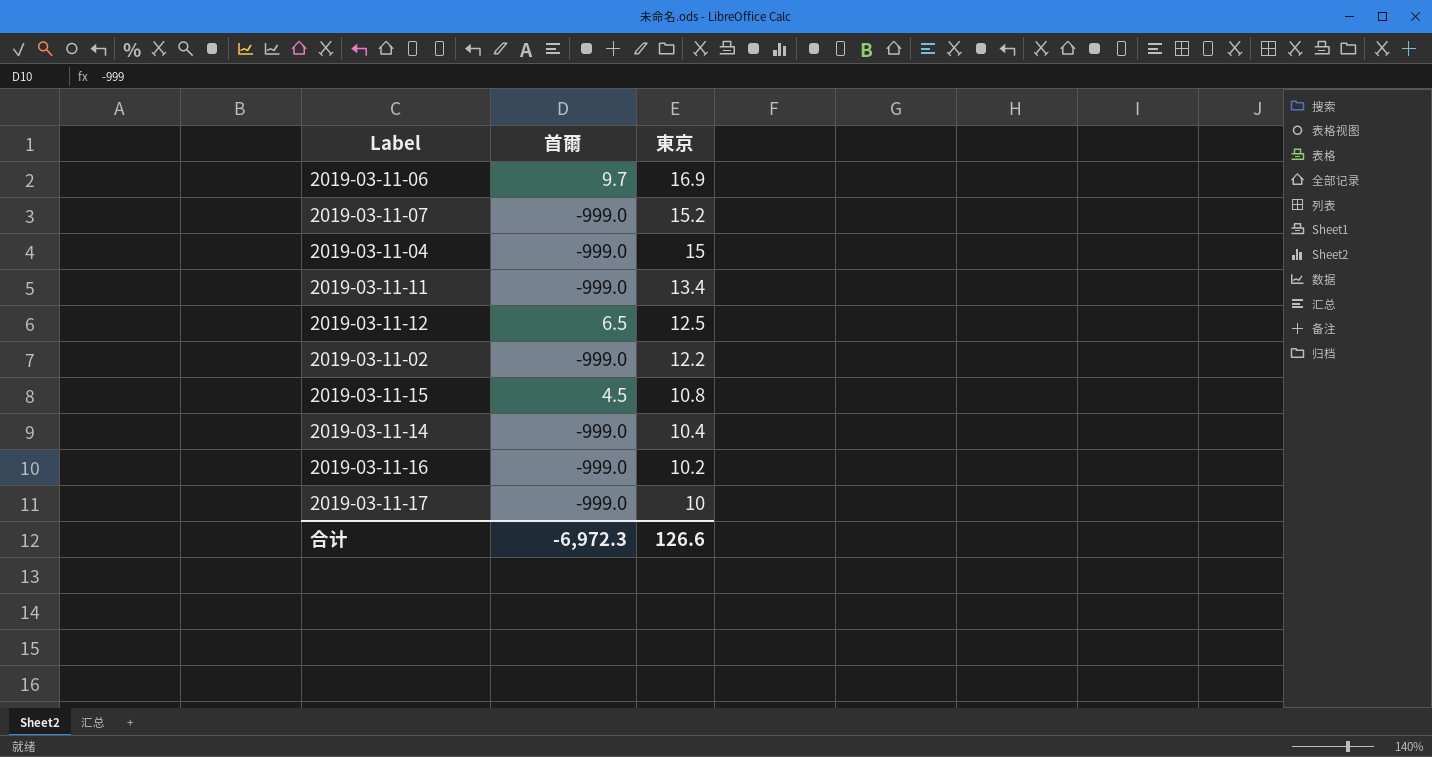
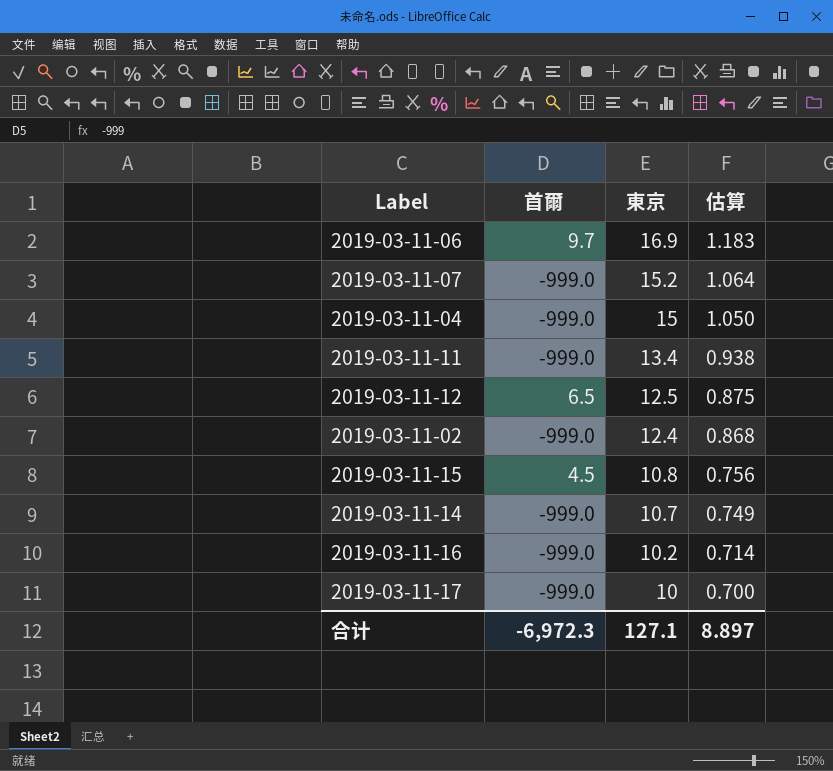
column 估算 | formula: none -> [東京] * 0.07
2019-03-11-02 | 東京: 12.2 -> 12.4
2019-03-11-14 | 東京: 10.4 -> 10.7
合计 | 東京: 126.6 -> 127.1

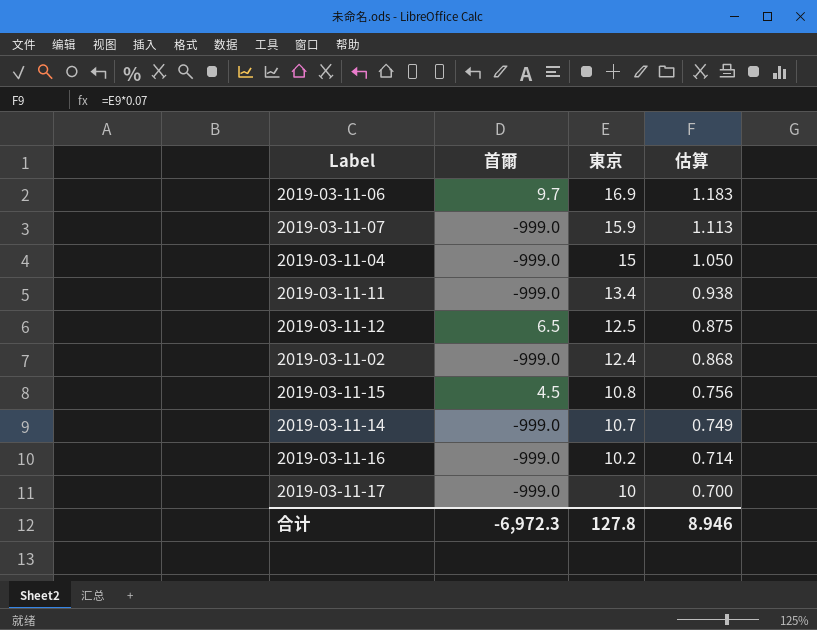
2019-03-11-07 | 東京: 15.2 -> 15.9
2019-03-11-07 | 估算: 1.064 -> 1.113
合计 | 東京: 127.1 -> 127.8
合计 | 估算: 8.897 -> 8.946

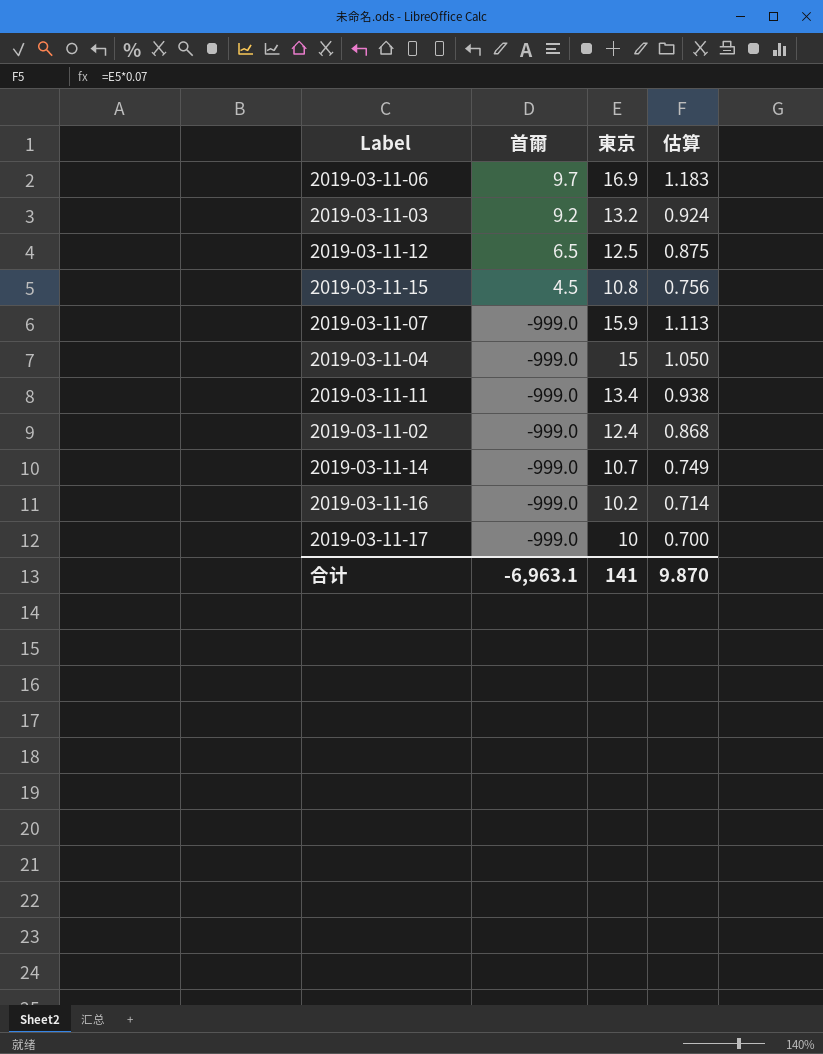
row order: 東京 descending -> 首爾 descending
row 2019-03-11-03: none -> 9.2 | 13.2 | 0.924
合计 | 首爾: -6,972.3 -> -6,963.1
合计 | 東京: 127.8 -> 141
合计 | 估算: 8.946 -> 9.870

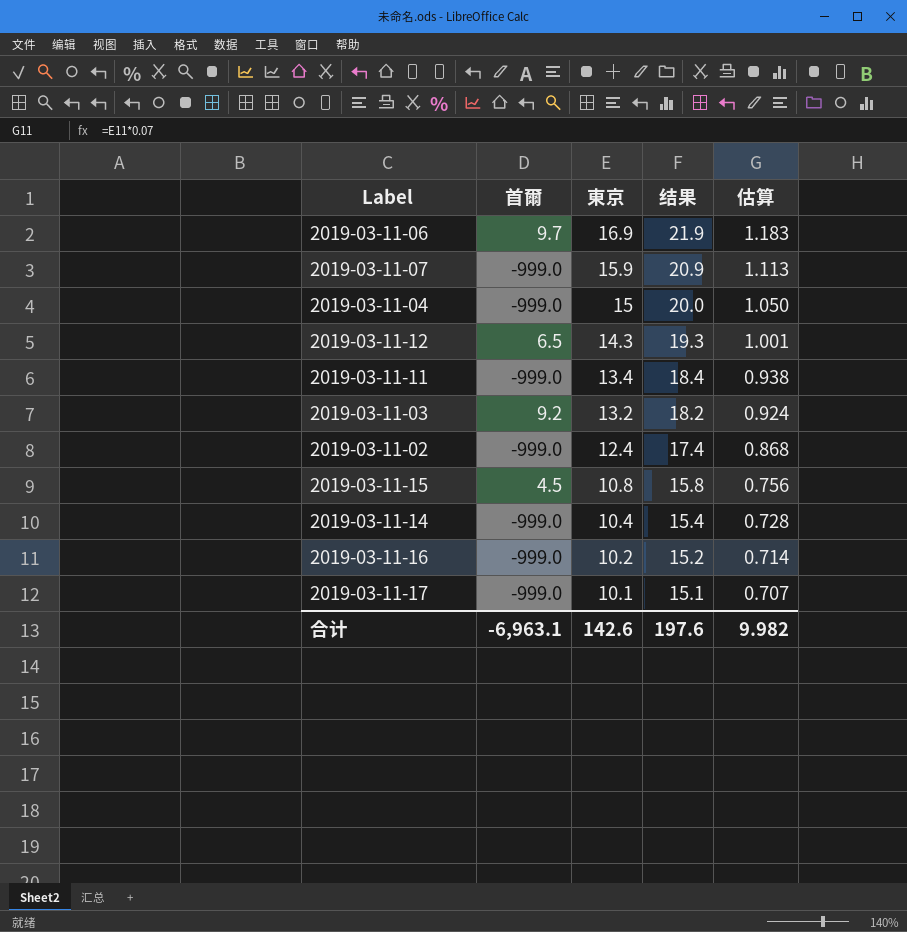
row order: 首爾 descending -> 東京 descending
column 结果 | formula: none -> [東京] + 5
2019-03-11-12 | 東京: 12.5 -> 14.3
2019-03-11-12 | 估算: 0.875 -> 1.001
2019-03-11-14 | 東京: 10.7 -> 10.4
2019-03-11-14 | 估算: 0.749 -> 0.728
2019-03-11-17 | 東京: 10 -> 10.1
2019-03-11-17 | 估算: 0.700 -> 0.707
合计 | 東京: 141 -> 142.6
合计 | 估算: 9.870 -> 9.982

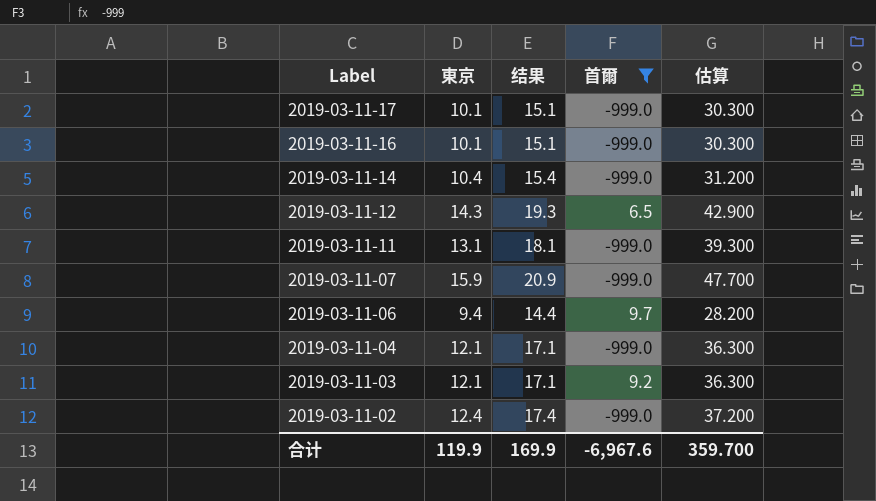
filter: none -> 首爾 != 4.5
row order: 東京 descending -> Label descending
column 首爾 | position: 2 -> 4
column 估算 | formula: [東京] * 0.07 -> [東京] * 3
2019-03-11-16 | 東京: 10.2 -> 10.1
2019-03-11-16 | 结果: 15.2 -> 15.1
2019-03-11-11 | 東京: 13.4 -> 13.1
2019-03-11-11 | 结果: 18.4 -> 18.1
2019-03-11-06 | 東京: 16.9 -> 9.4
2019-03-11-06 | 结果: 21.9 -> 14.4
2019-03-11-04 | 東京: 15 -> 12.1
2019-03-11-04 | 结果: 20.0 -> 17.1
2019-03-11-03 | 東京: 13.2 -> 12.1
2019-03-11-03 | 结果: 18.2 -> 17.1
合计 | 東京: 142.6 -> 119.9
合计 | 结果: 197.6 -> 169.9
合计 | 首爾: -6,963.1 -> -6,967.6
合计 | 估算: 9.982 -> 359.700

